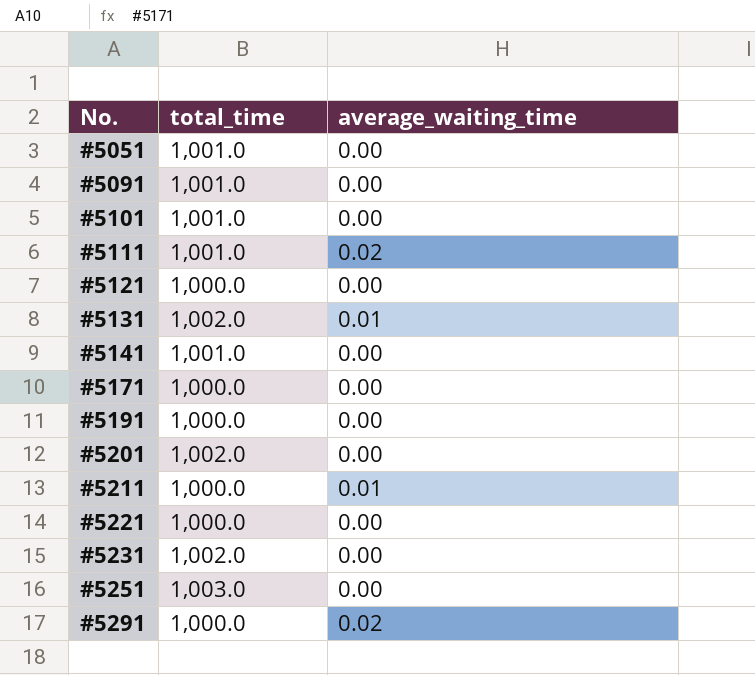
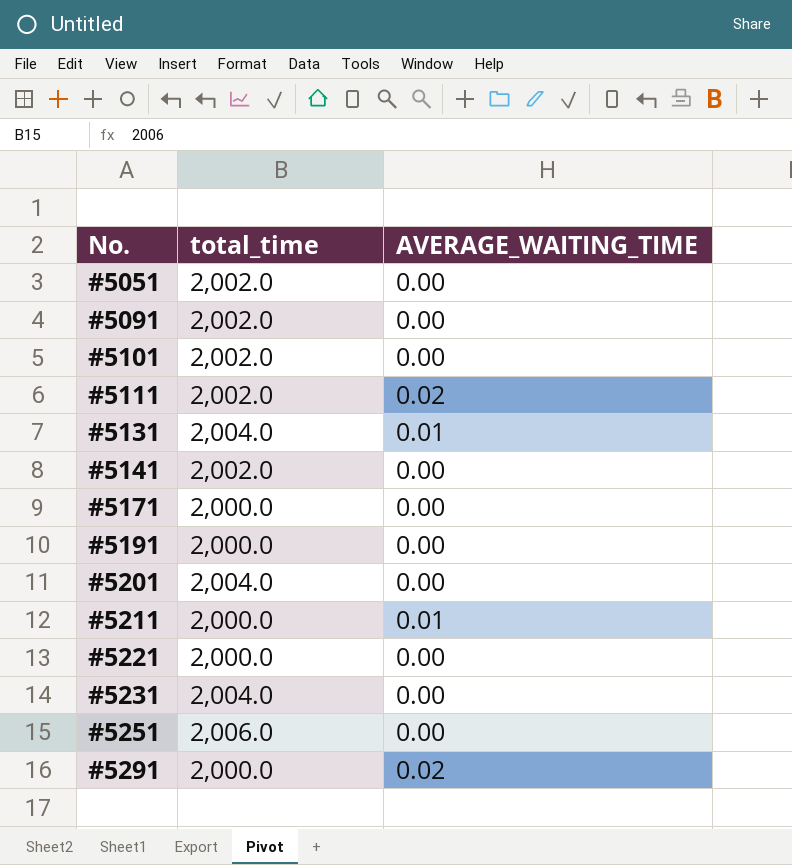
column name: average_waiting_time -> AVERAGE_WAITING_TIME
row #5121: 1,000.0 | 0.00 -> none
#5051 | total_time: 1,001.0 -> 2,002.0
#5091 | total_time: 1,001.0 -> 2,002.0
#5101 | total_time: 1,001.0 -> 2,002.0
#5111 | total_time: 1,001.0 -> 2,002.0
#5131 | total_time: 1,002.0 -> 2,004.0
#5141 | total_time: 1,001.0 -> 2,002.0
#5171 | total_time: 1,000.0 -> 2,000.0
#5191 | total_time: 1,000.0 -> 2,000.0
#5201 | total_time: 1,002.0 -> 2,004.0
#5211 | total_time: 1,000.0 -> 2,000.0
#5221 | total_time: 1,000.0 -> 2,000.0
#5231 | total_time: 1,002.0 -> 2,004.0
#5251 | total_time: 1,003.0 -> 2,006.0
#5291 | total_time: 1,000.0 -> 2,000.0

